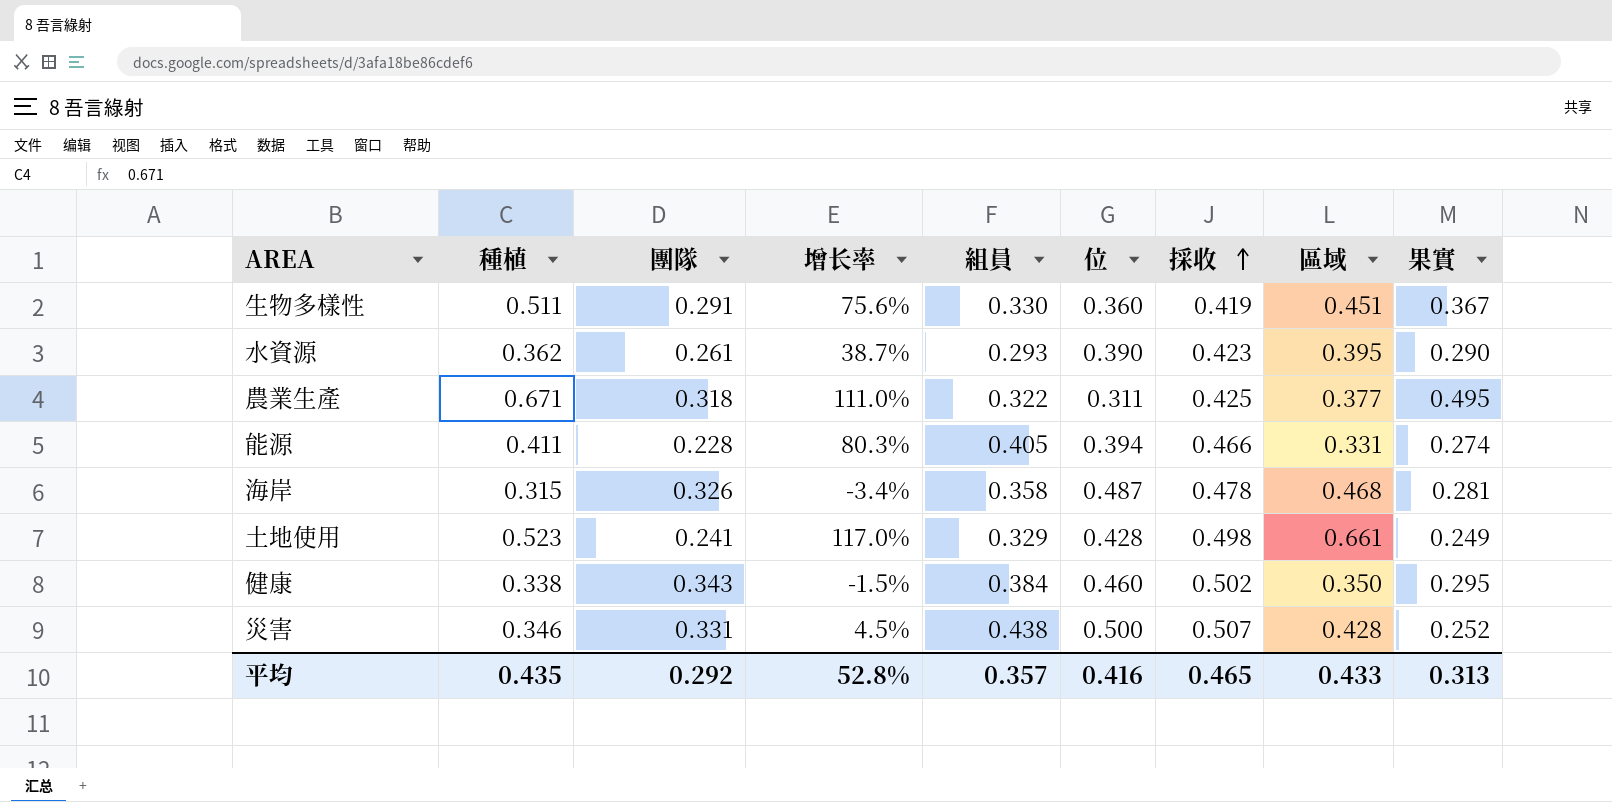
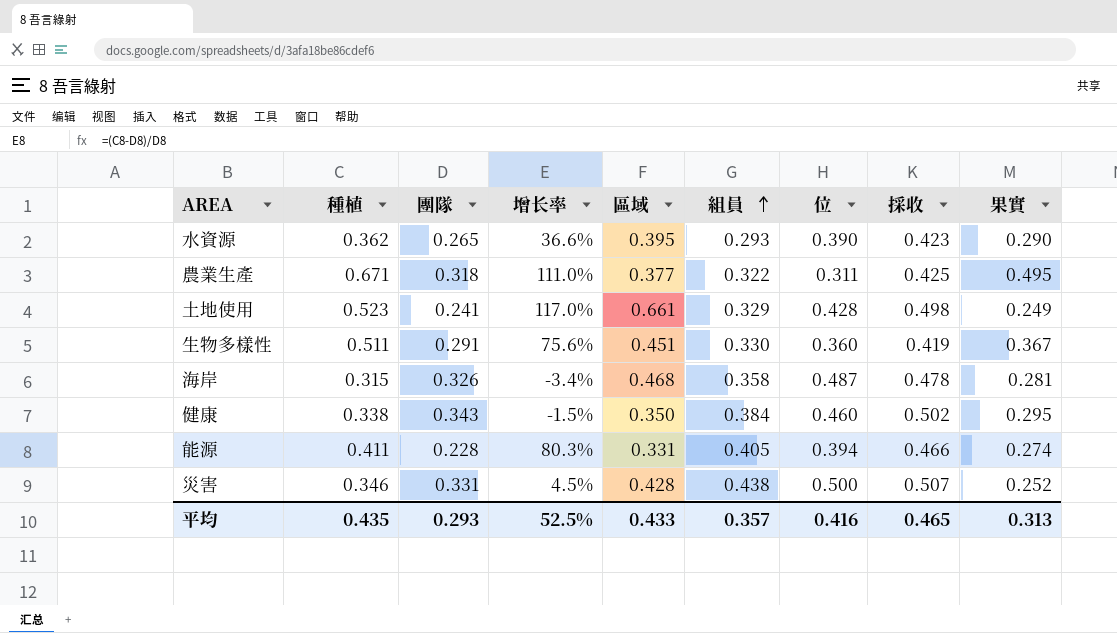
row order: 採收 ascending -> 組員 ascending
column 區域 | position: 8 -> 5
水資源 | 團隊: 0.261 -> 0.265
水資源 | 增长率: 38.7% -> 36.6%
平均 | 團隊: 0.292 -> 0.293
平均 | 增长率: 52.8% -> 52.5%

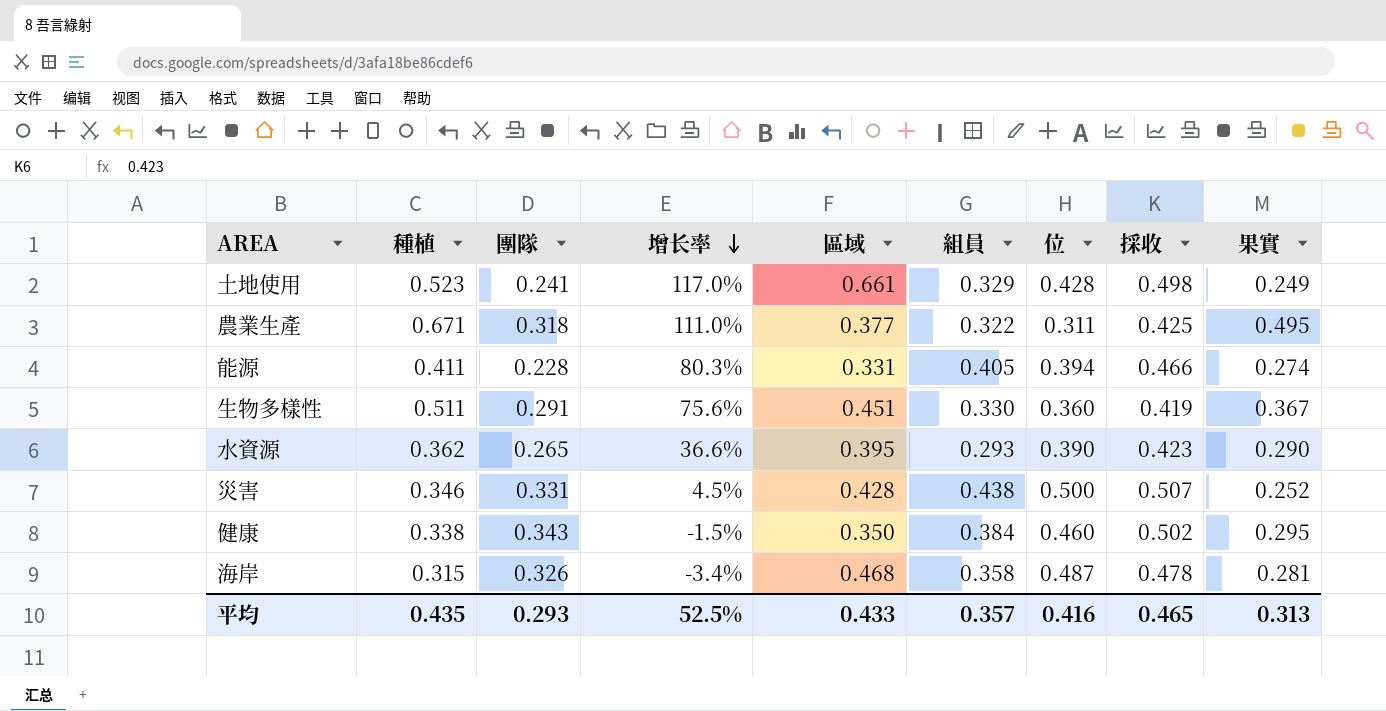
row order: 組員 ascending -> 增长率 descending

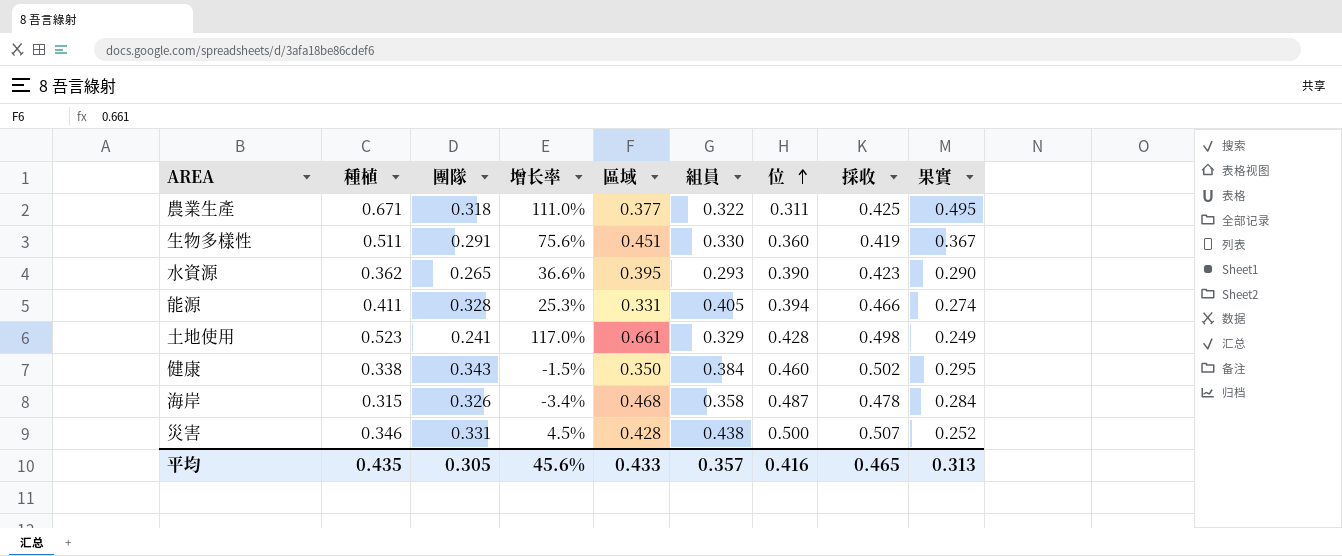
row order: 增长率 descending -> 位 ascending
能源 | 團隊: 0.228 -> 0.328
能源 | 增长率: 80.3% -> 25.3%
海岸 | 果實: 0.281 -> 0.284
平均 | 團隊: 0.293 -> 0.305
平均 | 增长率: 52.5% -> 45.6%

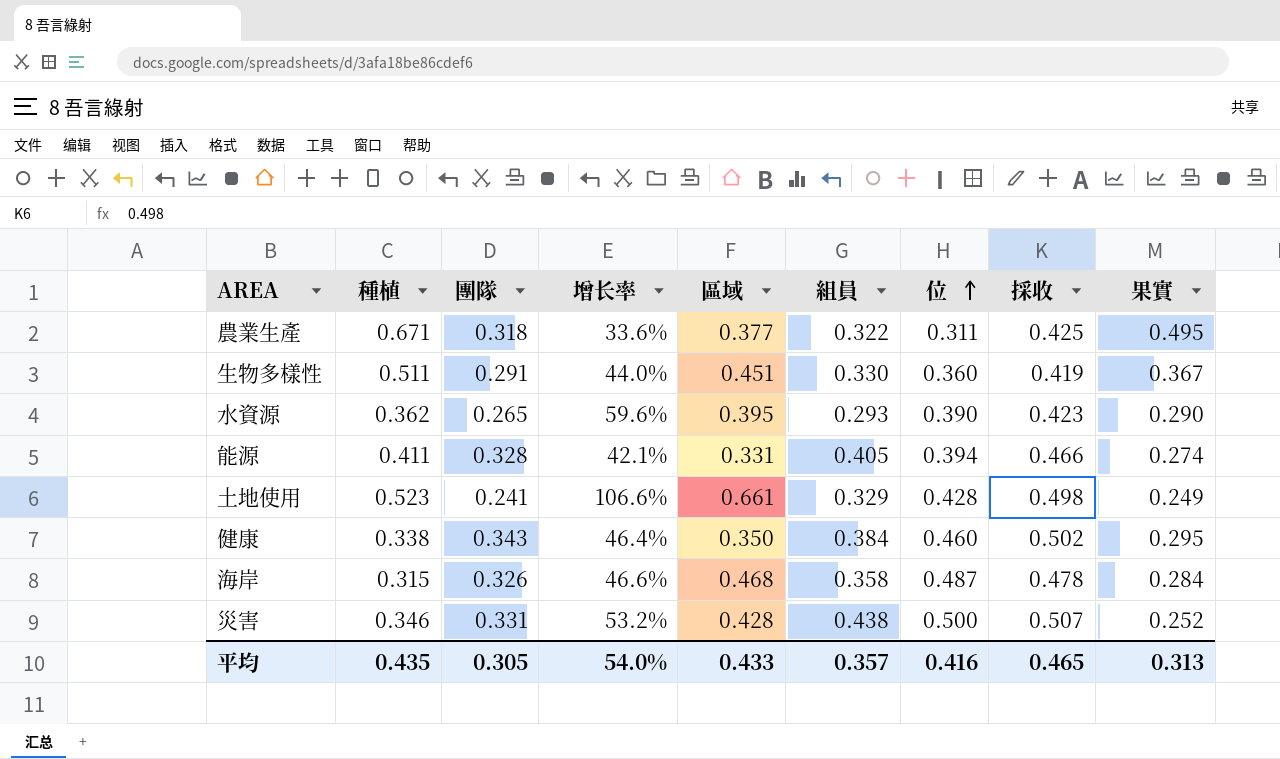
column 增长率 | formula: ([種植] - [團隊]) / [團隊] -> ([採收] - [團隊]) / [團隊]
平均 | 增长率: 45.6% -> 54.0%

